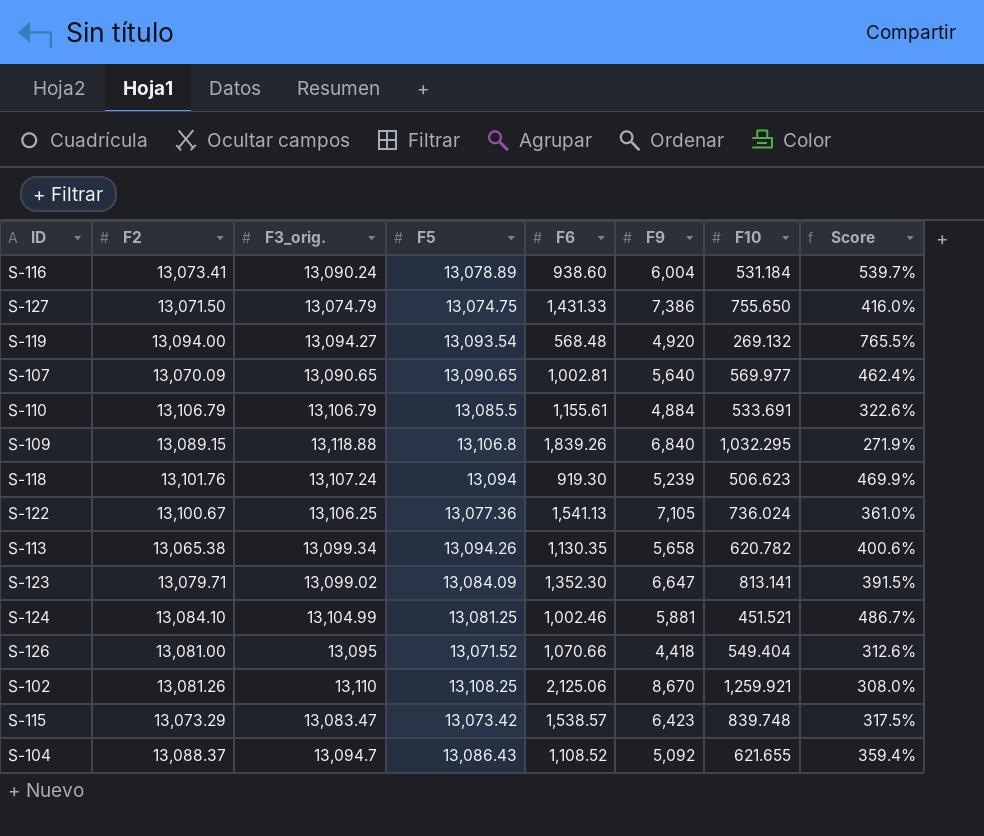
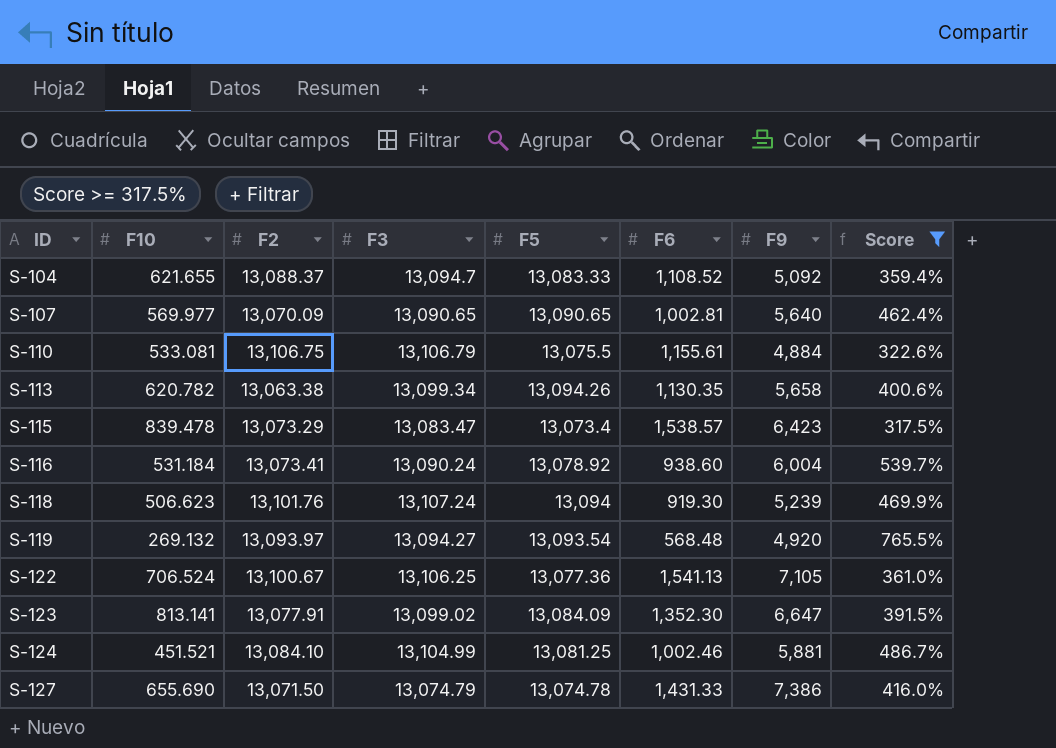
filter: none -> Score >= 317.5%
row order: none -> ID ascending
column F10 | position: 7 -> 2
column name: F3_orig. -> F3
S-104 | F5: 13,086.43 -> 13,083.33
S-110 | F10: 533.691 -> 533.081
S-110 | F2: 13,106.79 -> 13,106.75
S-110 | F5: 13,085.5 -> 13,075.5
S-113 | F2: 13,065.38 -> 13,063.38
S-115 | F10: 839.748 -> 839.478
S-115 | F5: 13,073.42 -> 13,073.4
S-116 | F5: 13,078.89 -> 13,078.92
S-119 | F2: 13,094.00 -> 13,093.97
S-122 | F10: 736.024 -> 706.524
S-123 | F2: 13,079.71 -> 13,077.91
S-127 | F10: 755.650 -> 655.690
S-127 | F5: 13,074.75 -> 13,074.78

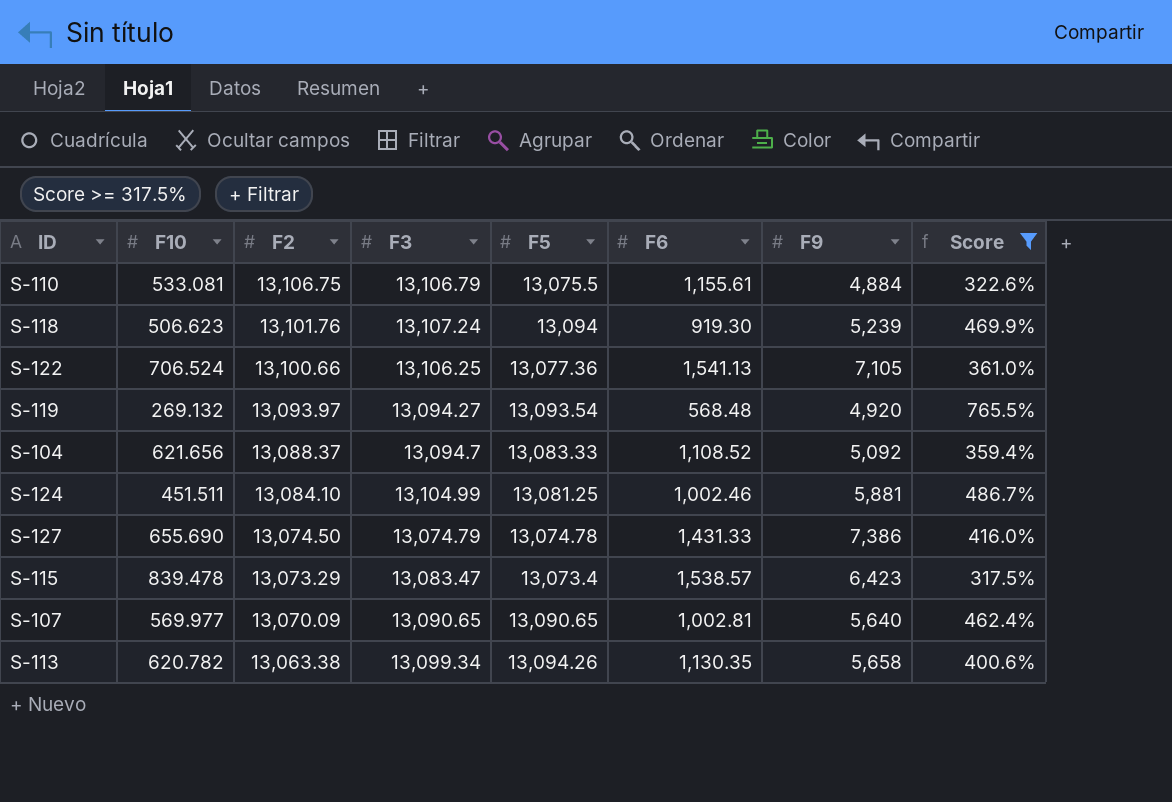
row order: ID ascending -> F2 descending
row S-116: 531.184 | 13,073.41 | 13,090.24 | 13,078.92 | 938.60 | 6,004 | 539.7% -> none
row S-123: 813.141 | 13,077.91 | 13,099.02 | 13,084.09 | 1,352.30 | 6,647 | 391.5% -> none
S-122 | F2: 13,100.67 -> 13,100.66
S-104 | F10: 621.655 -> 621.656
S-124 | F10: 451.521 -> 451.511
S-127 | F2: 13,071.50 -> 13,074.50

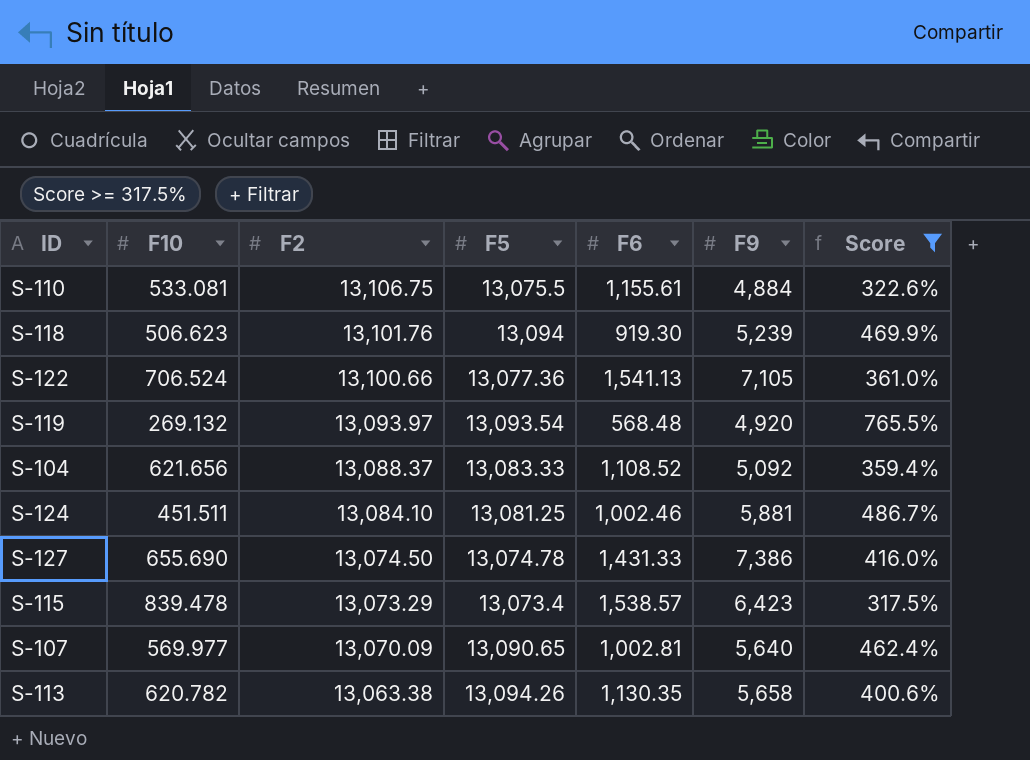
column F3 | position: 4 -> none

